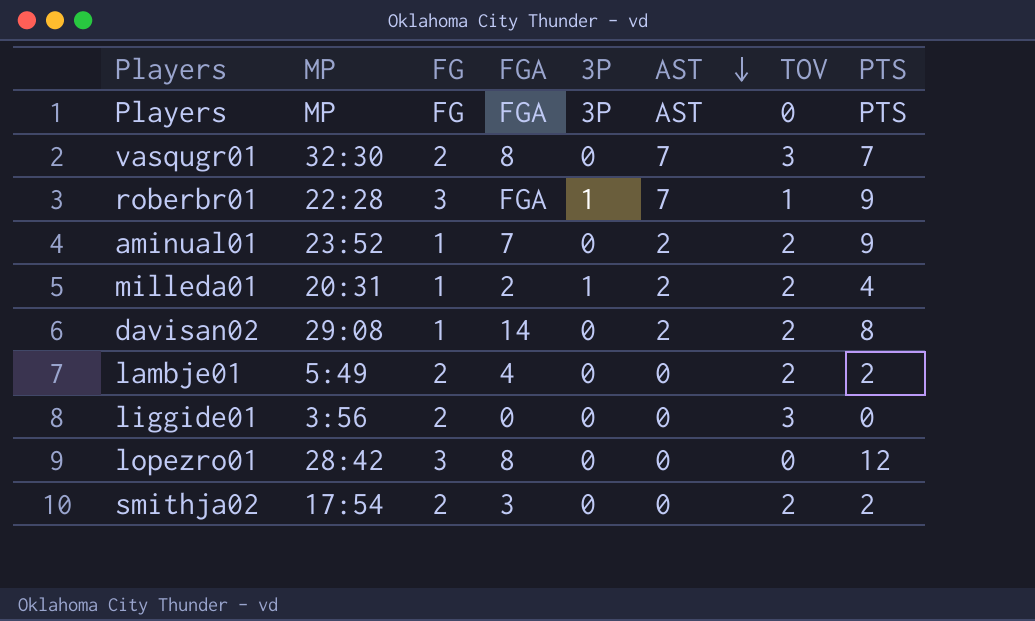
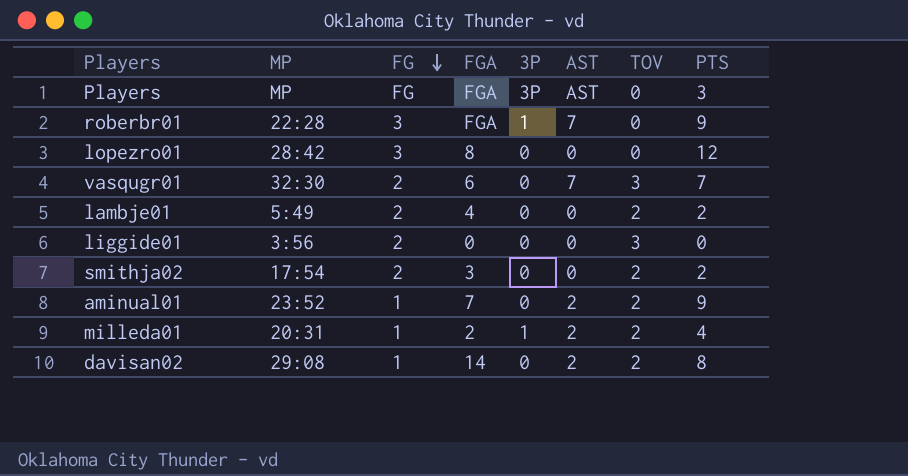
row order: AST descending -> FG descending
Players | PTS: PTS -> 3
roberbr01 | TOV: 1 -> 0
vasqugr01 | FGA: 8 -> 6

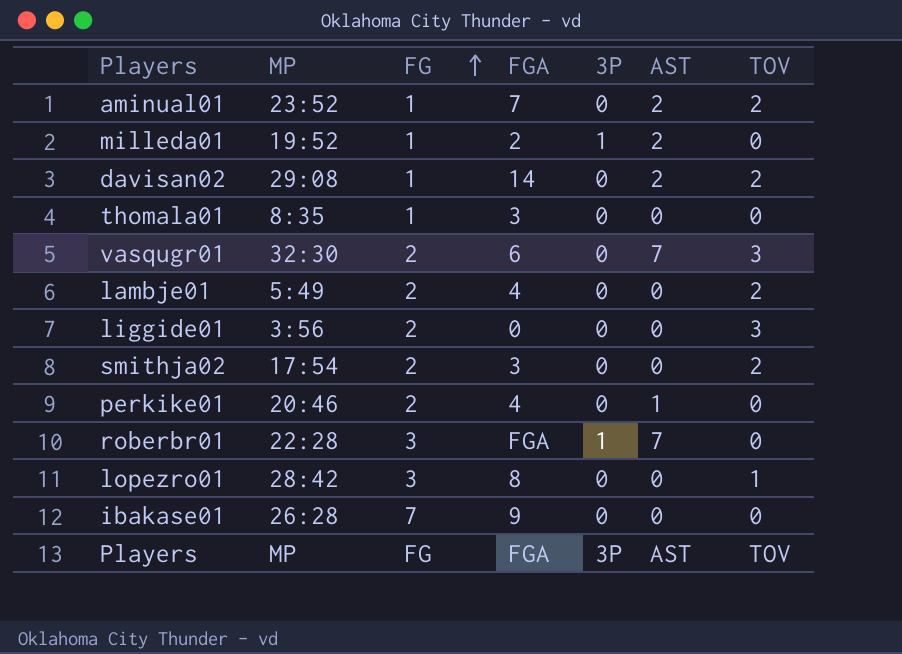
row order: FG descending -> FG ascending
column PTS | position: 8 -> none
milleda01 | MP: 20:31 -> 19:52
milleda01 | TOV: 2 -> 0
row thomala01: none -> 8:35 | 1 | 3 | 0 | 0 | 0
row perkike01: none -> 20:46 | 2 | 4 | 0 | 1 | 0
lopezro01 | TOV: 0 -> 1
row ibakase01: none -> 26:28 | 7 | 9 | 0 | 0 | 0
Players | TOV: 0 -> TOV

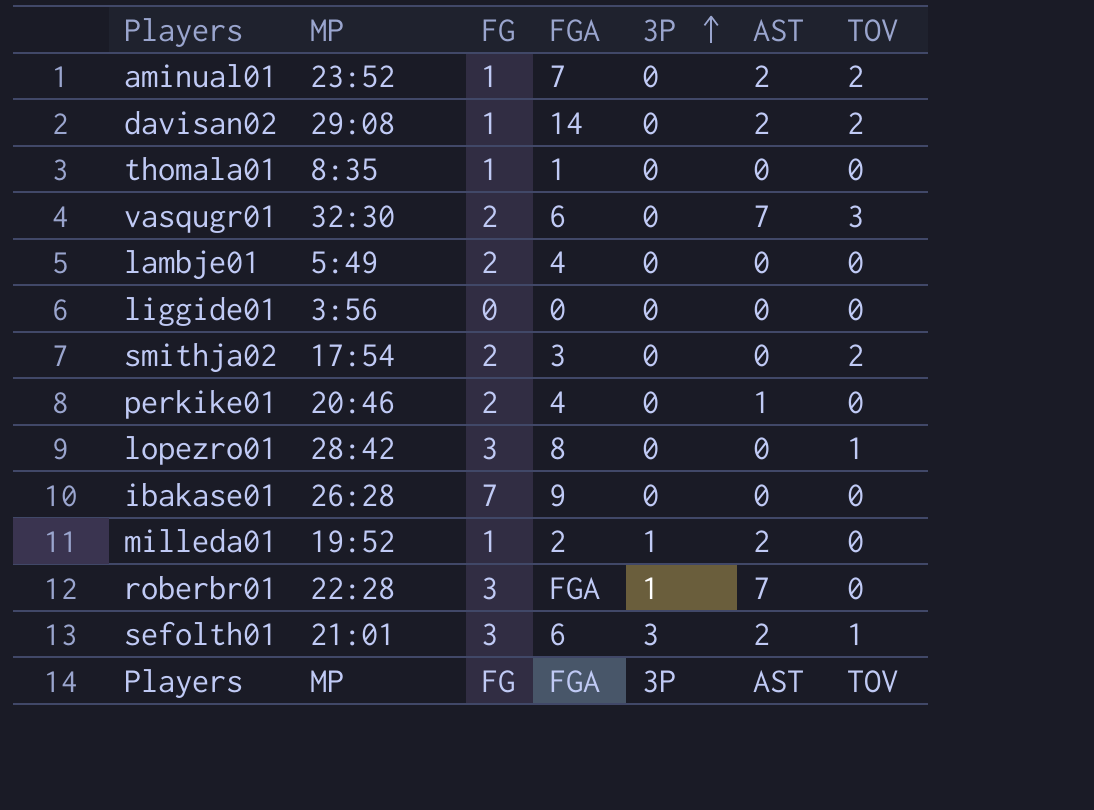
row order: FG ascending -> 3P ascending
thomala01 | FGA: 3 -> 1
lambje01 | TOV: 2 -> 0
liggide01 | FG: 2 -> 0
liggide01 | TOV: 3 -> 0
row sefolth01: none -> 21:01 | 3 | 6 | 3 | 2 | 1

